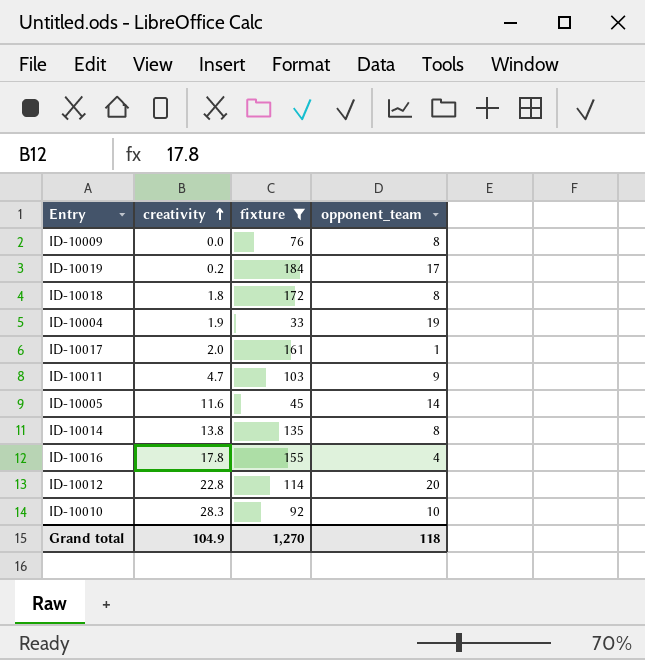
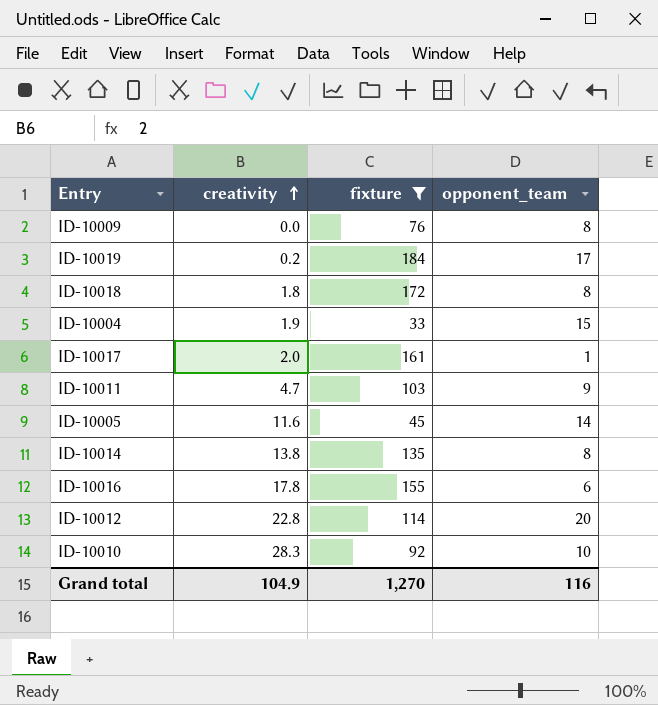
ID-10004 | opponent_team: 19 -> 15
ID-10016 | opponent_team: 4 -> 6
Grand total | opponent_team: 118 -> 116

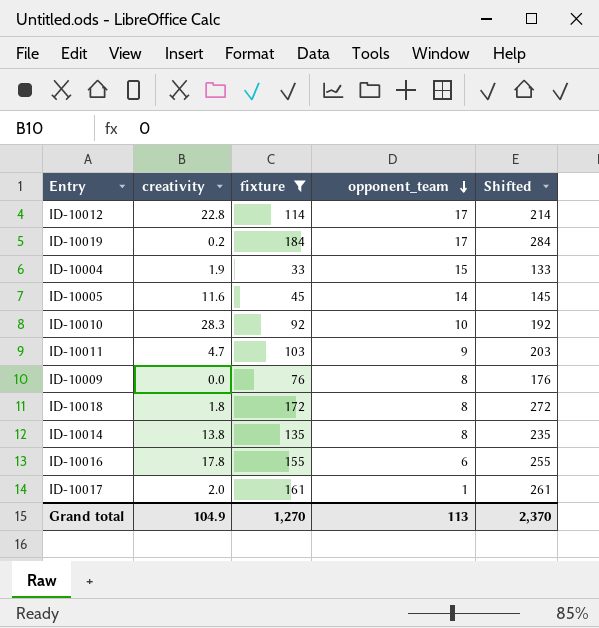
row order: creativity ascending -> opponent_team descending
column Shifted | formula: none -> [fixture] + 100
ID-10012 | opponent_team: 20 -> 17
Grand total | opponent_team: 116 -> 113

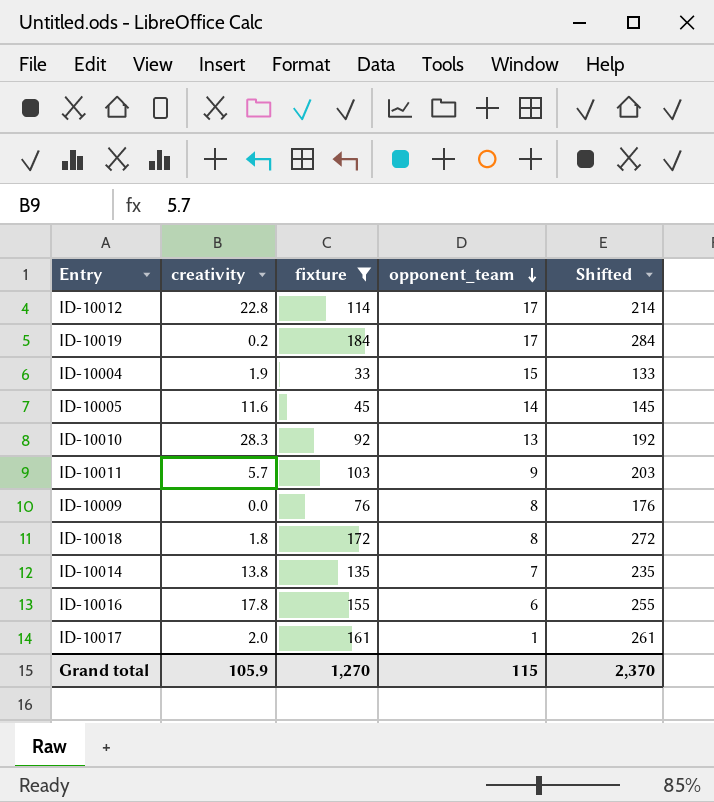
ID-10010 | opponent_team: 10 -> 13
ID-10011 | creativity: 4.7 -> 5.7
ID-10014 | opponent_team: 8 -> 7
Grand total | creativity: 104.9 -> 105.9
Grand total | opponent_team: 113 -> 115

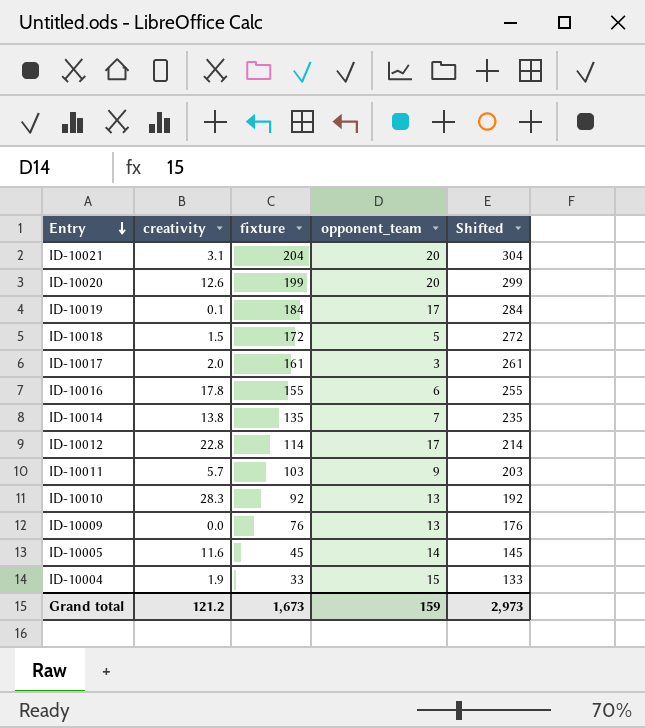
filter: fixture <= 184 -> none
row order: opponent_team descending -> Entry descending
ID-10019 | creativity: 0.2 -> 0.1
ID-10018 | creativity: 1.8 -> 1.5
ID-10018 | opponent_team: 8 -> 5
ID-10017 | opponent_team: 1 -> 3
ID-10009 | opponent_team: 8 -> 13
Grand total | creativity: 105.9 -> 121.2
Grand total | fixture: 1,270 -> 1,673
Grand total | opponent_team: 115 -> 159
Grand total | Shifted: 2,370 -> 2,973

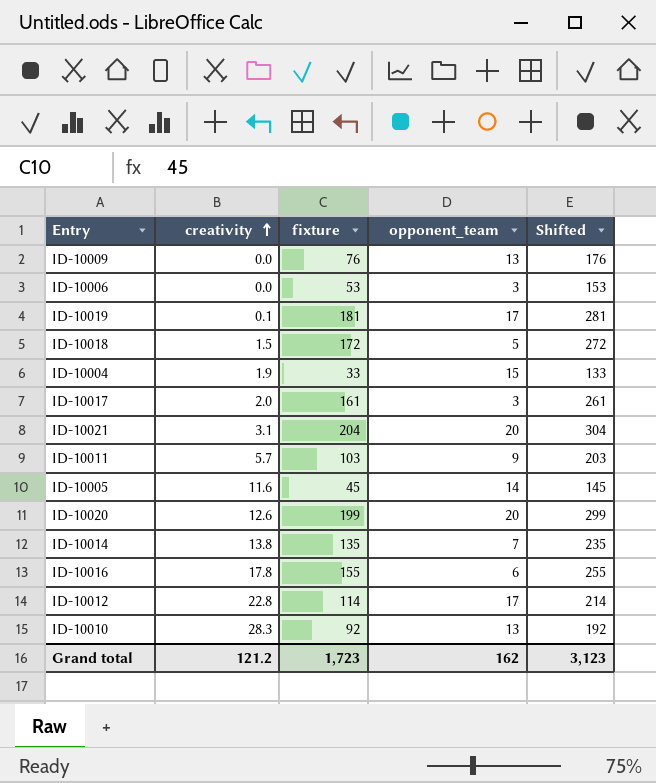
row order: Entry descending -> creativity ascending
row ID-10006: none -> 0.0 | 53 | 3 | 153
ID-10019 | fixture: 184 -> 181
ID-10019 | Shifted: 284 -> 281
Grand total | fixture: 1,673 -> 1,723
Grand total | opponent_team: 159 -> 162
Grand total | Shifted: 2,973 -> 3,123

